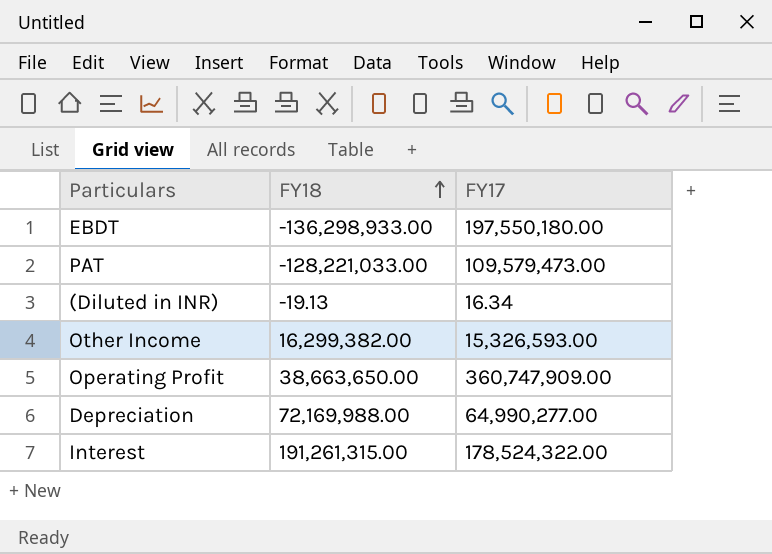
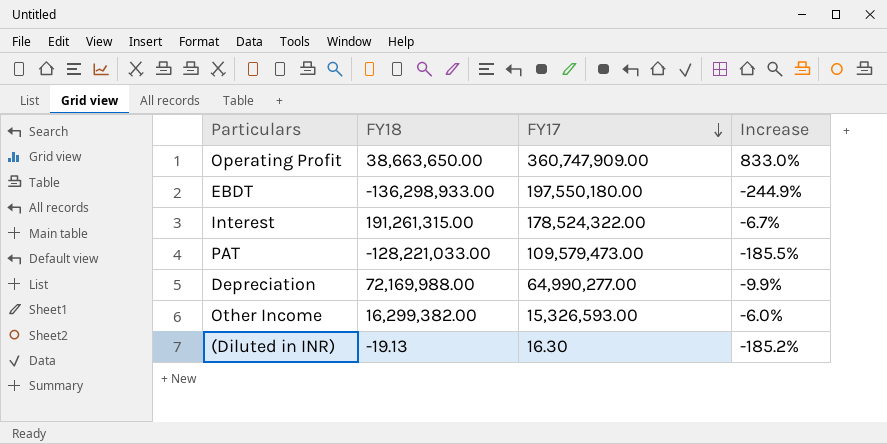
row order: FY18 ascending -> FY17 descending
column Increase | formula: none -> ([FY17] - [FY18]) / [FY18]
(Diluted in INR) | FY17: 16.34 -> 16.30

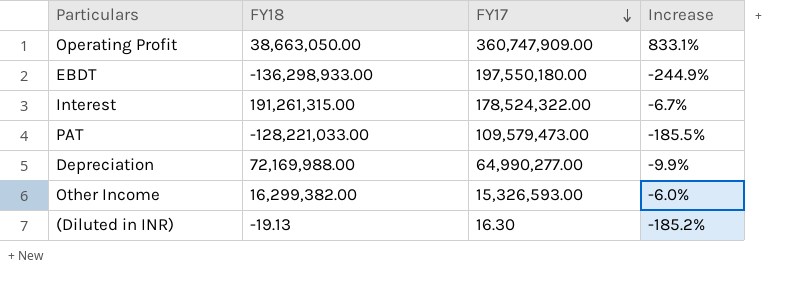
Operating Profit | FY18: 38,663,650.00 -> 38,663,050.00
Operating Profit | Increase: 833.0% -> 833.1%

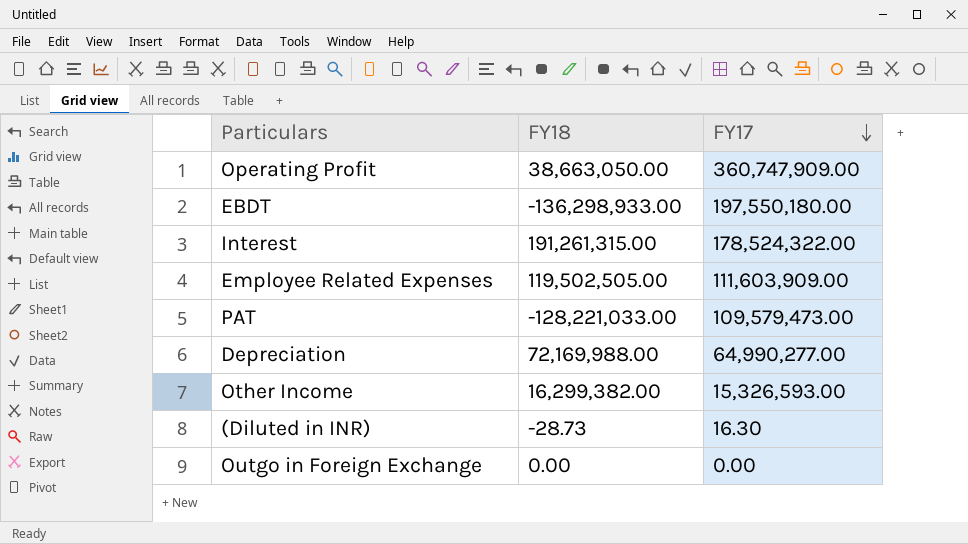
column Increase | formula: ([FY17] - [FY18]) / [FY18] -> none
row Employee Related Expenses: none -> 119,502,505.00 | 111,603,909.00
(Diluted in INR) | FY18: -19.13 -> -28.73
row Outgo in Foreign Exchange: none -> 0.00 | 0.00

